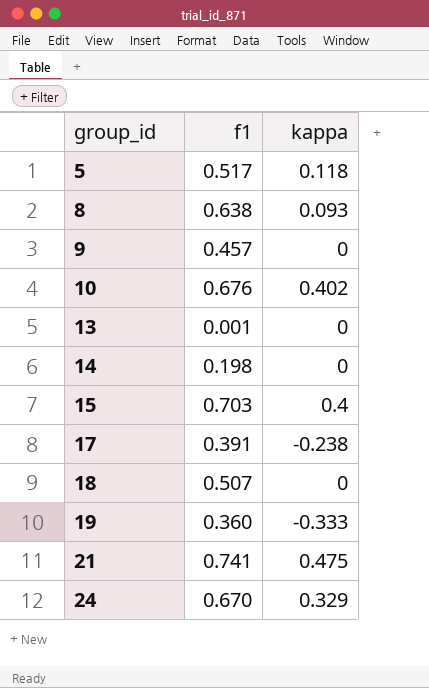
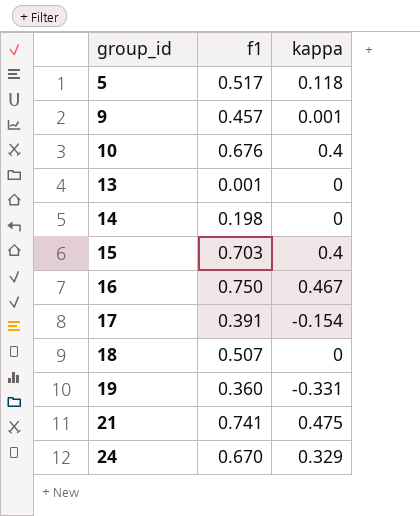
row 8: 0.638 | 0.093 -> none
9 | kappa: 0 -> 0.001
10 | kappa: 0.402 -> 0.4
row 16: none -> 0.750 | 0.467
17 | kappa: -0.238 -> -0.154
19 | kappa: -0.333 -> -0.331

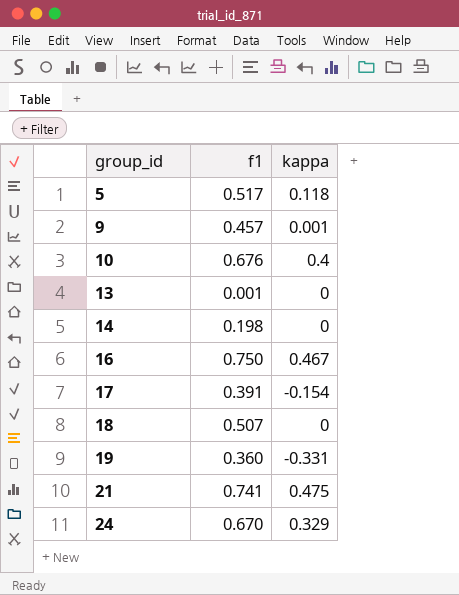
row 15: 0.703 | 0.4 -> none

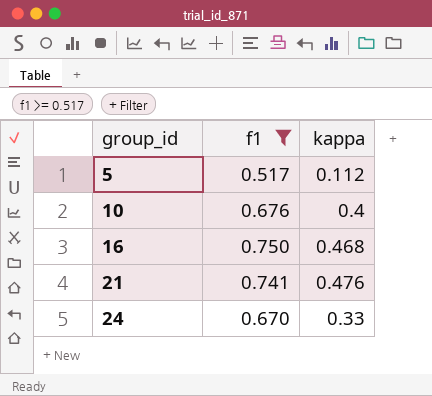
filter: none -> f1 >= 0.517
5 | kappa: 0.118 -> 0.112
16 | kappa: 0.467 -> 0.468
21 | kappa: 0.475 -> 0.476
24 | kappa: 0.329 -> 0.33

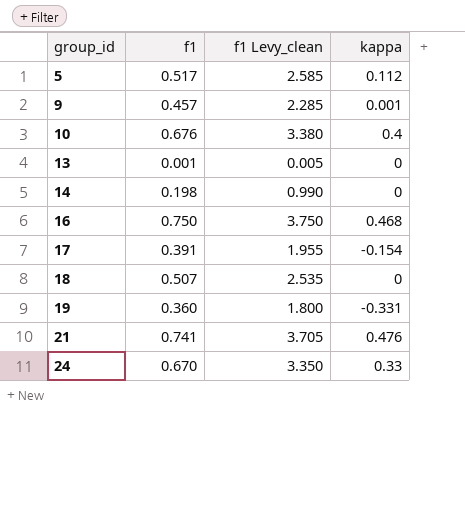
filter: f1 >= 0.517 -> none
column f1 Levy_clean | formula: none -> [f1] * 5

